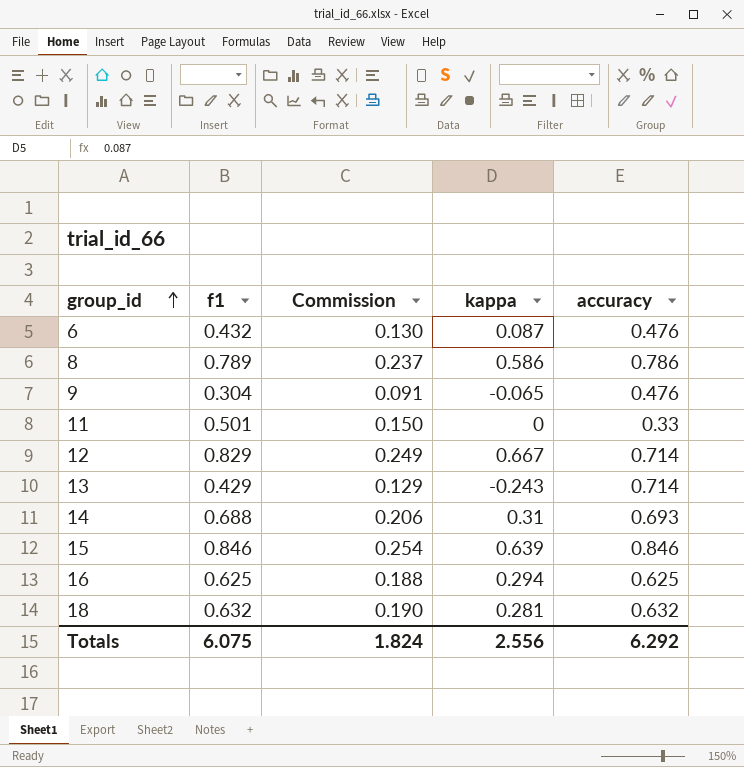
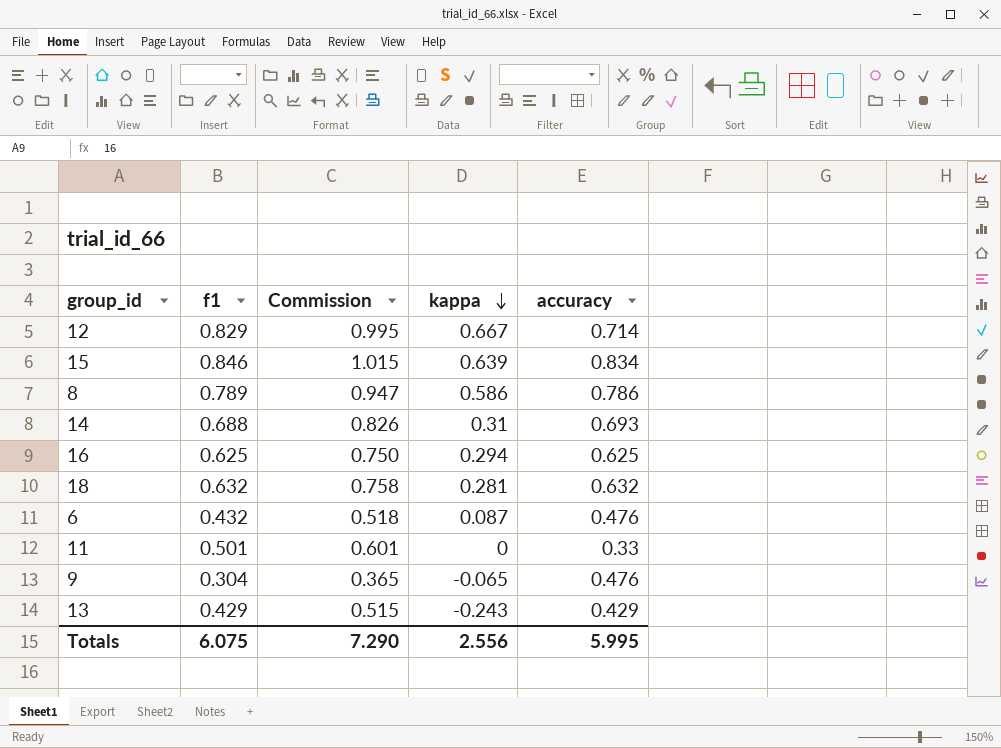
row order: group_id ascending -> kappa descending
column Commission | formula: [f1] * 0.3 -> [f1] * 1.2
15 | accuracy: 0.846 -> 0.834
13 | accuracy: 0.714 -> 0.429
Totals | Commission: 1.824 -> 7.290
Totals | accuracy: 6.292 -> 5.995

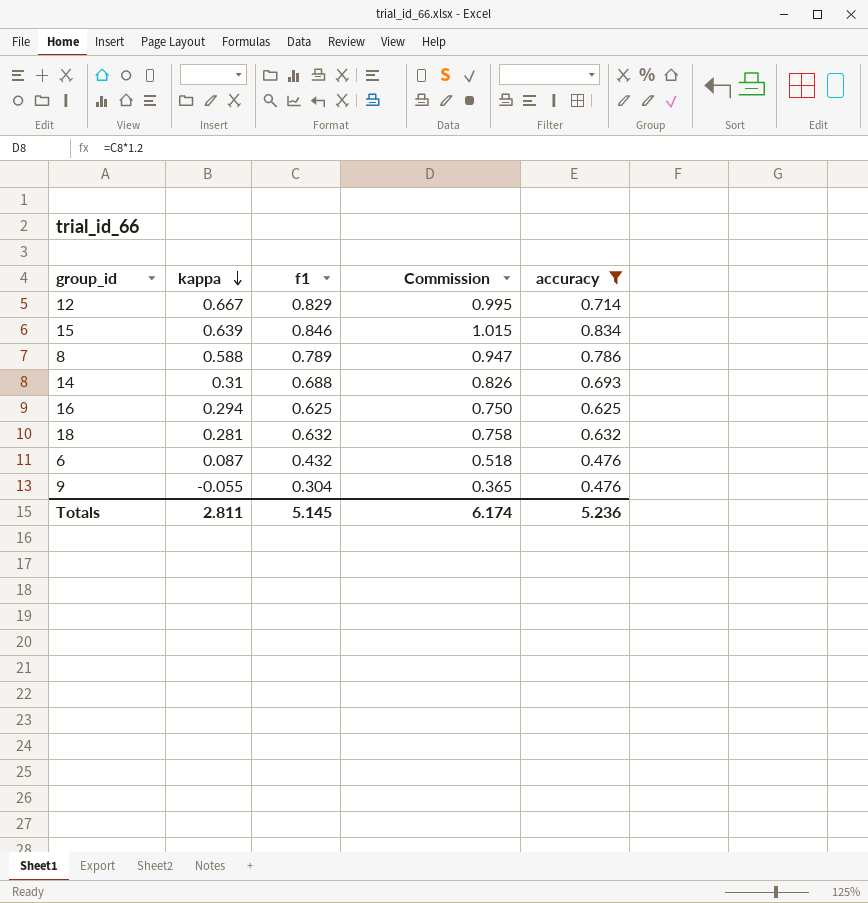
filter: none -> accuracy >= 0.476
column kappa | position: 4 -> 2
8 | kappa: 0.586 -> 0.588
9 | kappa: -0.065 -> -0.055
Totals | kappa: 2.556 -> 2.811
Totals | f1: 6.075 -> 5.145
Totals | Commission: 7.290 -> 6.174
Totals | accuracy: 5.995 -> 5.236

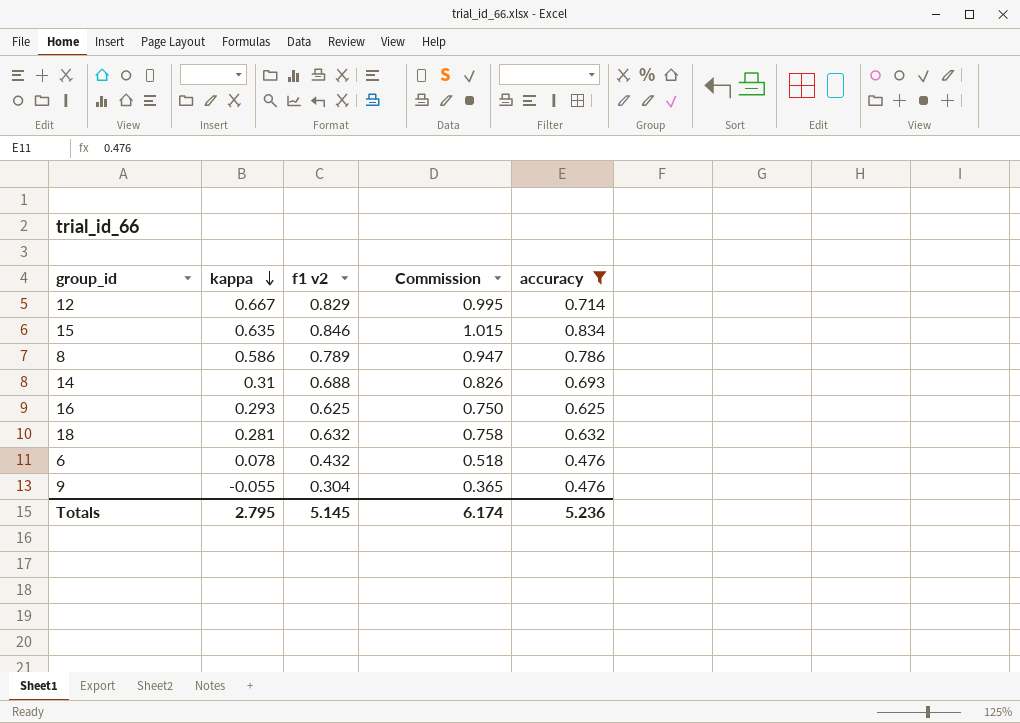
column name: f1 -> f1 v2
15 | kappa: 0.639 -> 0.635
8 | kappa: 0.588 -> 0.586
16 | kappa: 0.294 -> 0.293
6 | kappa: 0.087 -> 0.078
Totals | kappa: 2.811 -> 2.795

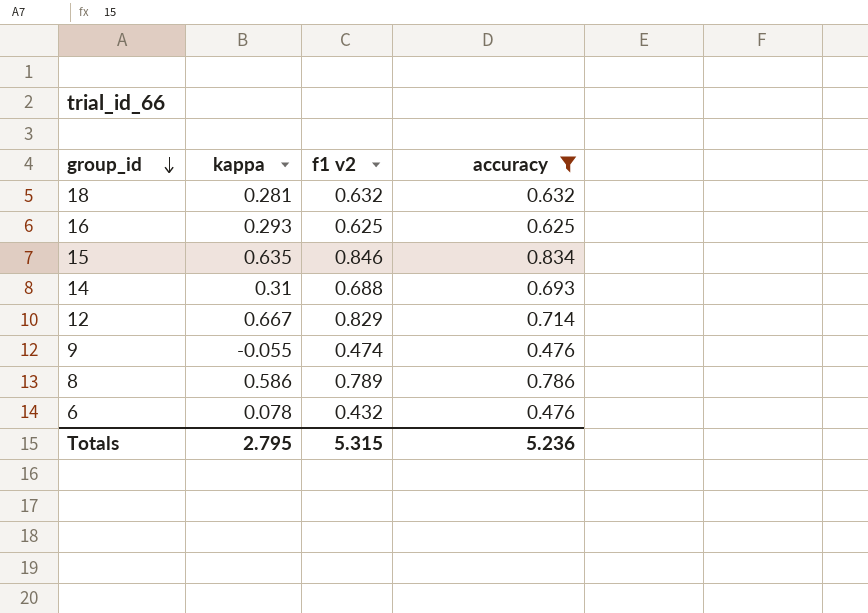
row order: kappa descending -> group_id descending
column Commission | formula: [f1 v2] * 1.2 -> none
9 | f1 v2: 0.304 -> 0.474
Totals | f1 v2: 5.145 -> 5.315

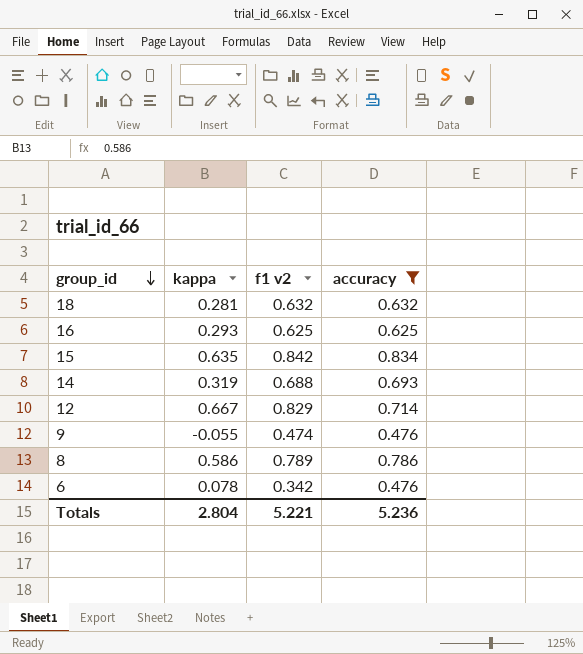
15 | f1 v2: 0.846 -> 0.842
14 | kappa: 0.31 -> 0.319
6 | f1 v2: 0.432 -> 0.342
Totals | kappa: 2.795 -> 2.804
Totals | f1 v2: 5.315 -> 5.221

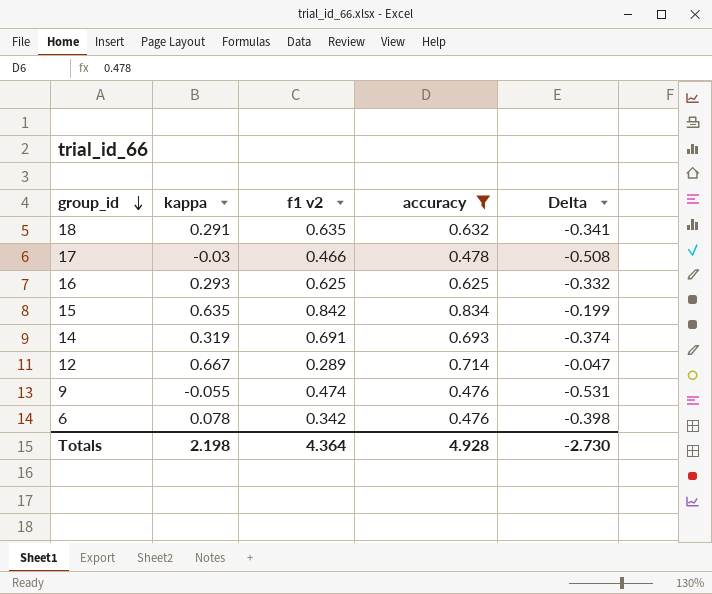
column Delta | formula: none -> [kappa] - [accuracy]
row 8: 0.586 | 0.789 | 0.786 -> none
18 | kappa: 0.281 -> 0.291
18 | f1 v2: 0.632 -> 0.635
row 17: none -> -0.03 | 0.466 | 0.478 | -0.508
14 | f1 v2: 0.688 -> 0.691
12 | f1 v2: 0.829 -> 0.289
Totals | kappa: 2.804 -> 2.198
Totals | f1 v2: 5.221 -> 4.364
Totals | accuracy: 5.236 -> 4.928

